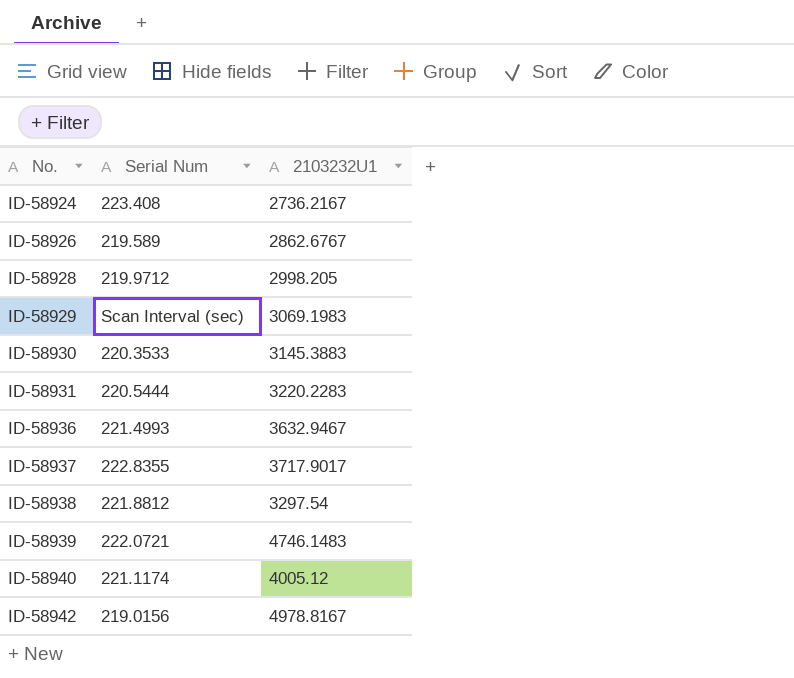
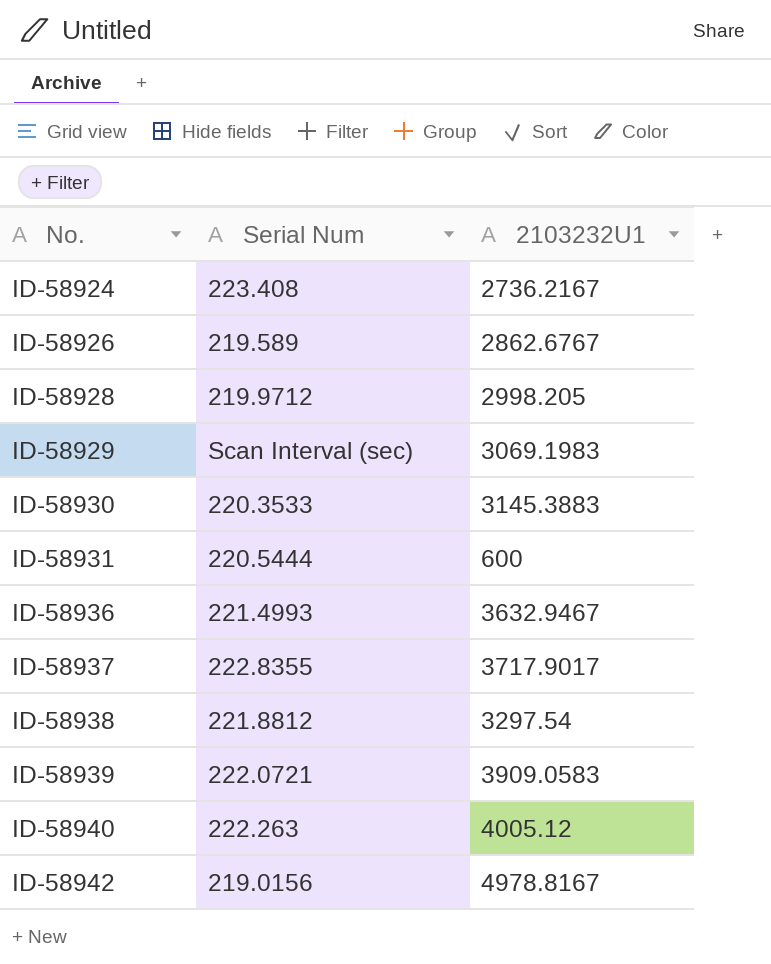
ID-58931 | 2103232U1: 3220.2283 -> 600
ID-58939 | 2103232U1: 4746.1483 -> 3909.0583
ID-58940 | Serial Num: 221.1174 -> 222.263

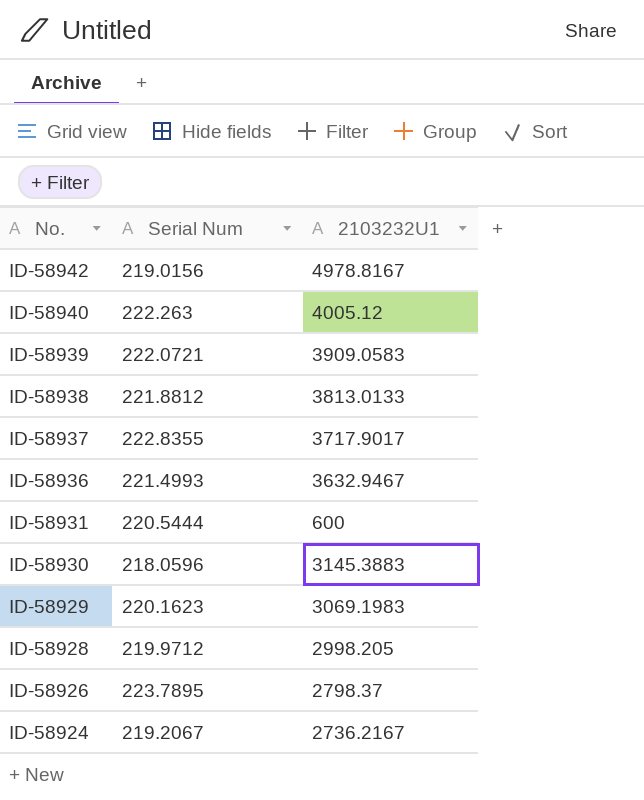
row order: No. ascending -> No. descending
ID-58938 | 2103232U1: 3297.54 -> 3813.0133
ID-58930 | Serial Num: 220.3533 -> 218.0596
ID-58929 | Serial Num: Scan Interval (sec) -> 220.1623
ID-58926 | Serial Num: 219.589 -> 223.7895
ID-58926 | 2103232U1: 2862.6767 -> 2798.37
ID-58924 | Serial Num: 223.408 -> 219.2067

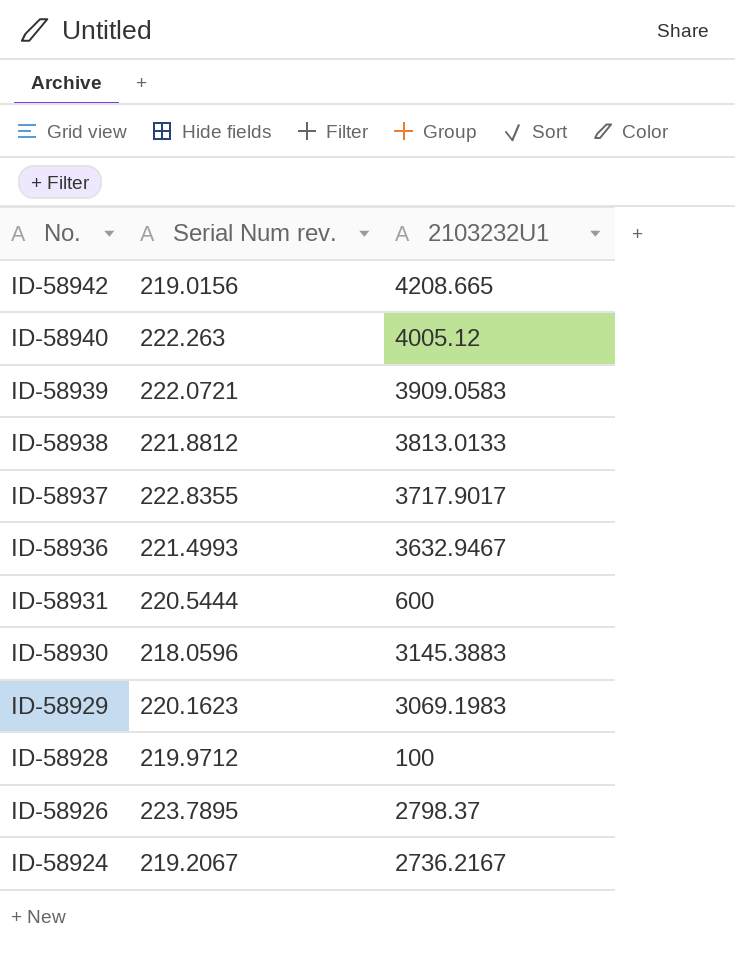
column name: Serial Num -> Serial Num rev.
ID-58942 | 2103232U1: 4978.8167 -> 4208.665
ID-58928 | 2103232U1: 2998.205 -> 100

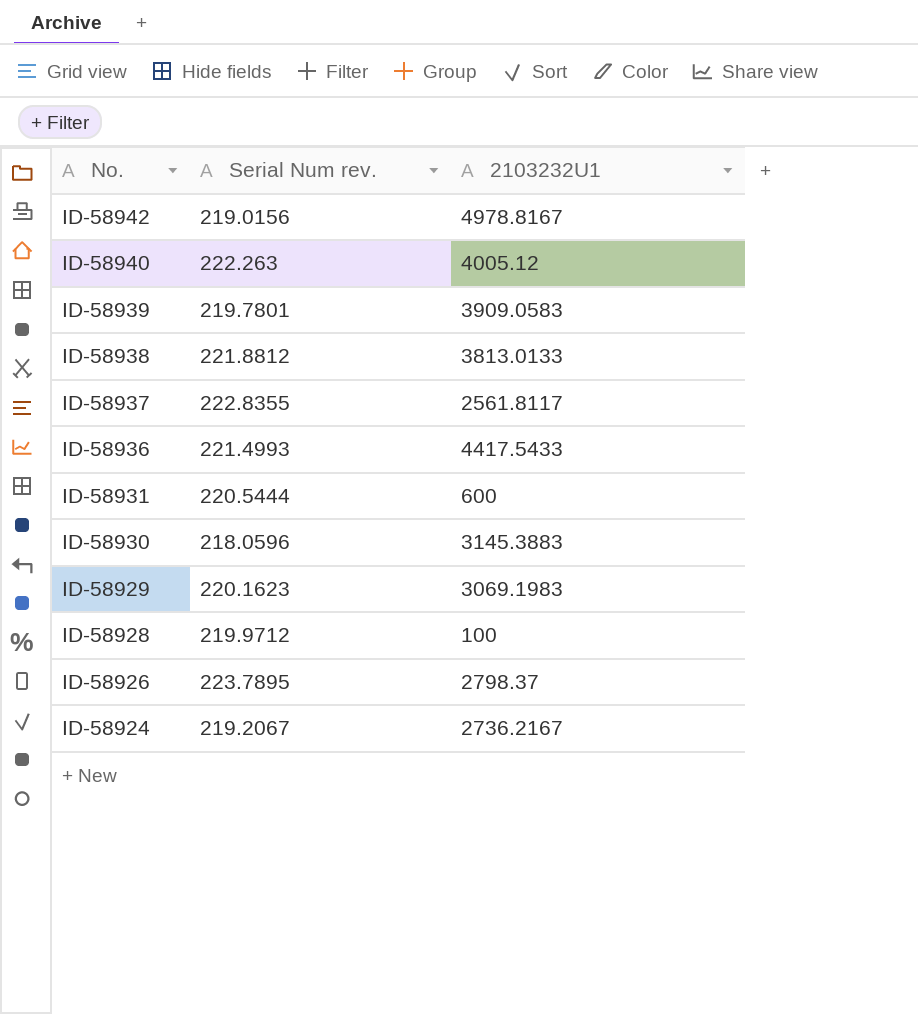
ID-58942 | 2103232U1: 4208.665 -> 4978.8167
ID-58939 | Serial Num rev.: 222.0721 -> 219.7801
ID-58937 | 2103232U1: 3717.9017 -> 2561.8117
ID-58936 | 2103232U1: 3632.9467 -> 4417.5433

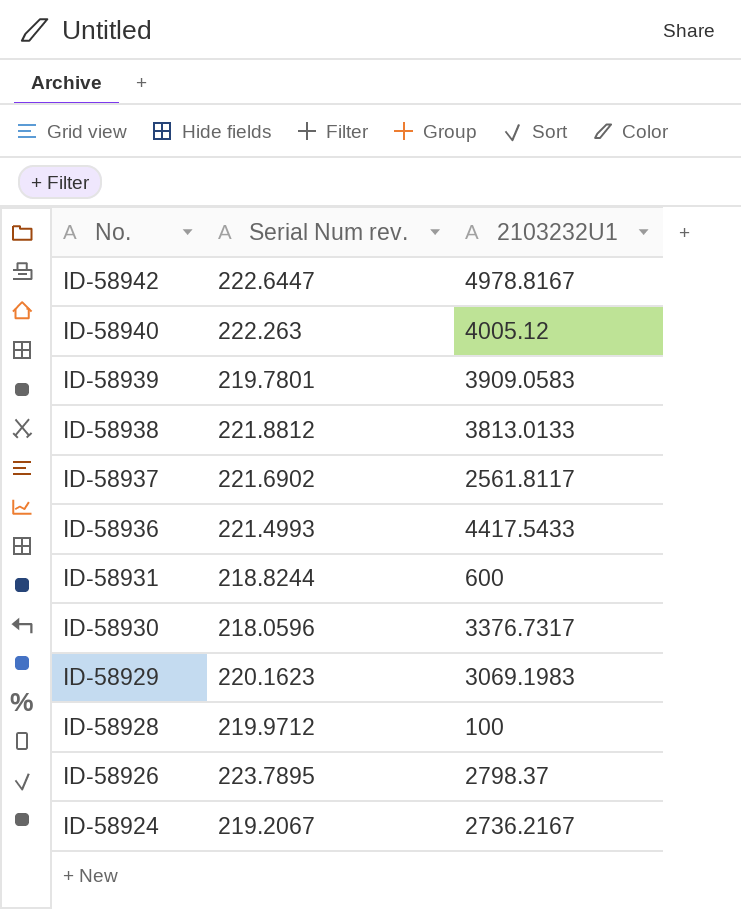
ID-58942 | Serial Num rev.: 219.0156 -> 222.6447
ID-58937 | Serial Num rev.: 222.8355 -> 221.6902
ID-58931 | Serial Num rev.: 220.5444 -> 218.8244
ID-58930 | 2103232U1: 3145.3883 -> 3376.7317

